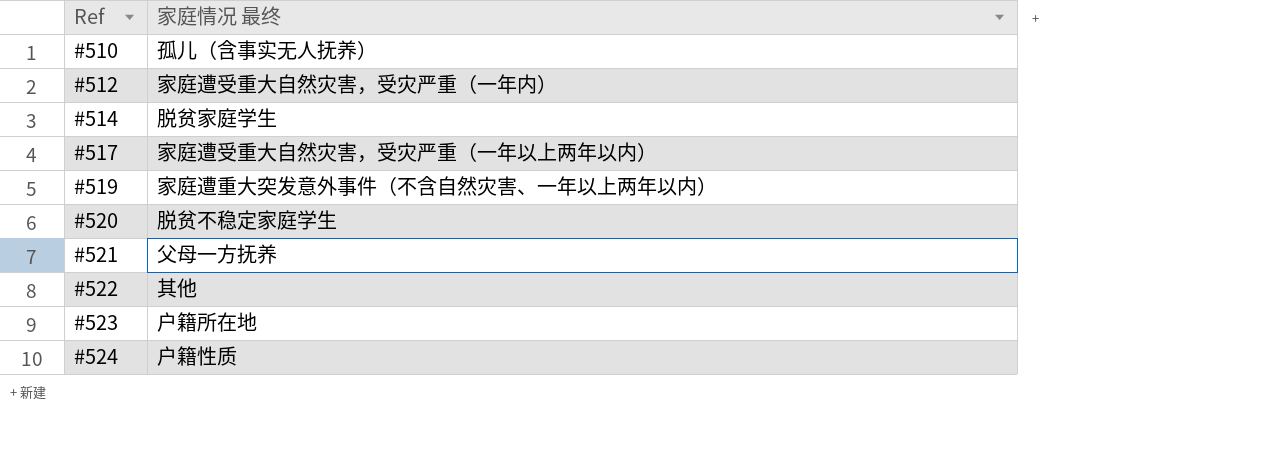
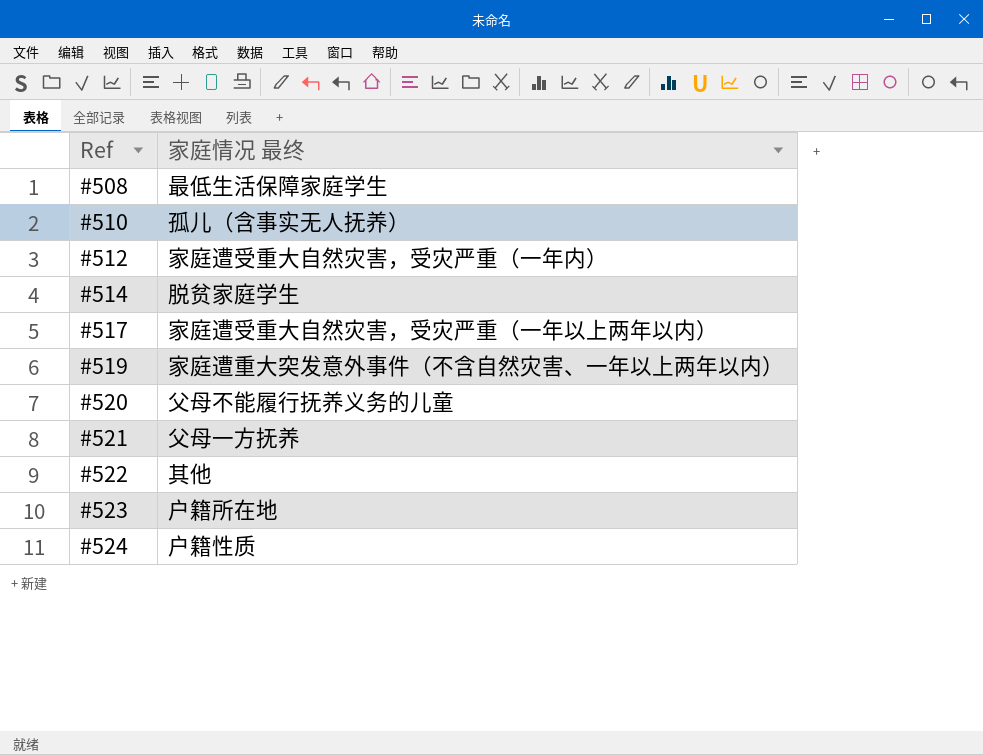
row #508: none -> 最低生活保障家庭学生
#520 | 家庭情况 最终: 脱贫不稳定家庭学生 -> 父母不能履行抚养义务的儿童

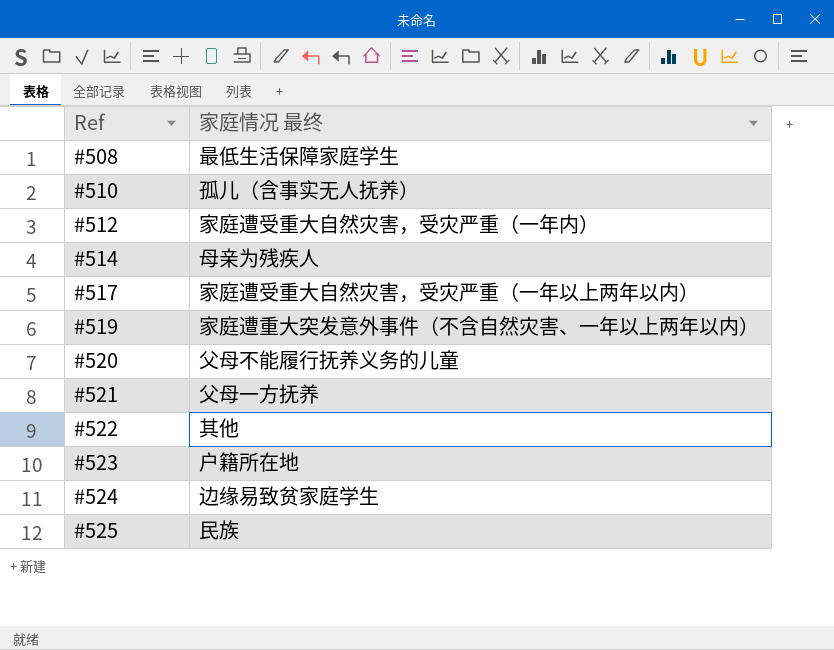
#514 | 家庭情况 最终: 脱贫家庭学生 -> 母亲为残疾人
#524 | 家庭情况 最终: 户籍性质 -> 边缘易致贫家庭学生
row #525: none -> 民族

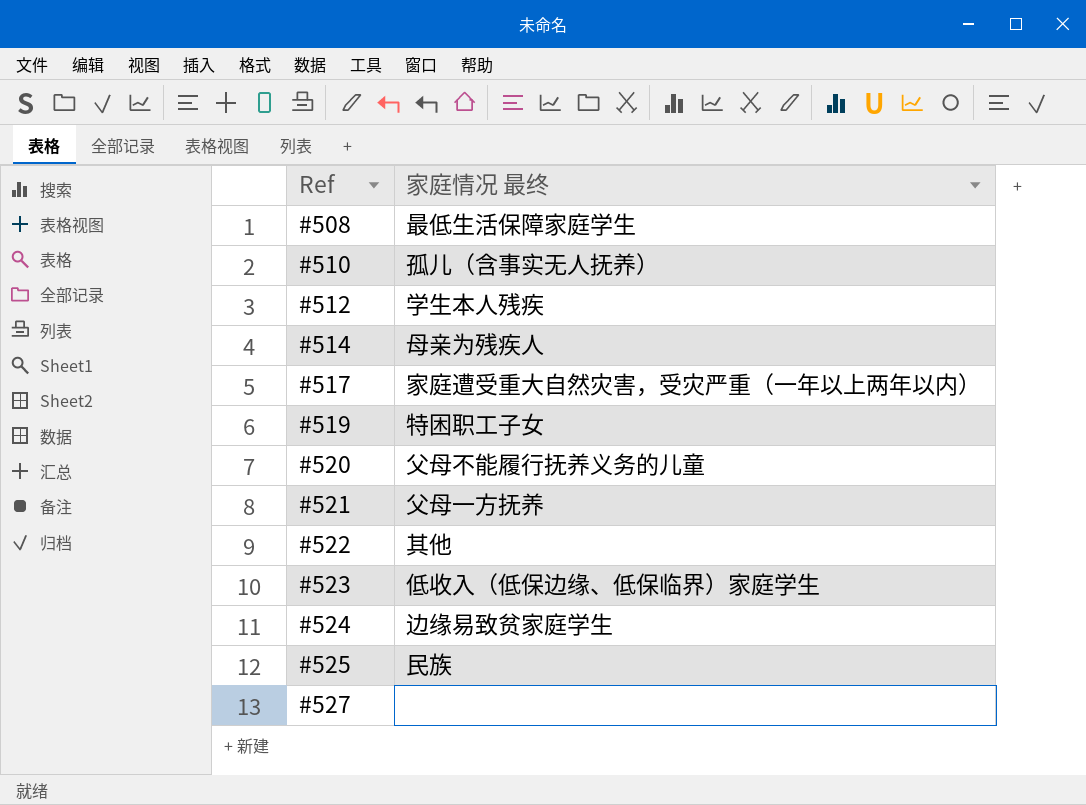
#512 | 家庭情况 最终: 家庭遭受重大自然灾害，受灾严重（一年内） -> 学生本人残疾
#519 | 家庭情况 最终: 家庭遭重大突发意外事件（不含自然灾害、一年以上两年以内） -> 特困职工子女
#523 | 家庭情况 最终: 户籍所在地 -> 低收入（低保边缘、低保临界）家庭学生
row #527: none -> none

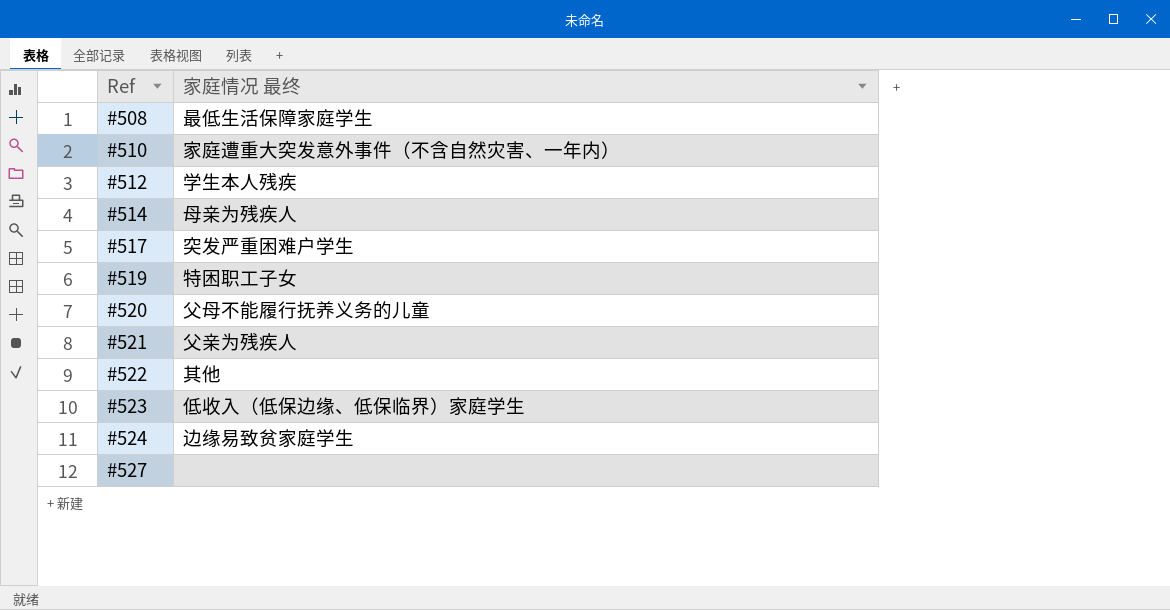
row #525: 民族 -> none
#510 | 家庭情况 最终: 孤儿（含事实无人抚养） -> 家庭遭重大突发意外事件（不含自然灾害、一年内）
#517 | 家庭情况 最终: 家庭遭受重大自然灾害，受灾严重（一年以上两年以内） -> 突发严重困难户学生
#521 | 家庭情况 最终: 父母一方抚养 -> 父亲为残疾人

